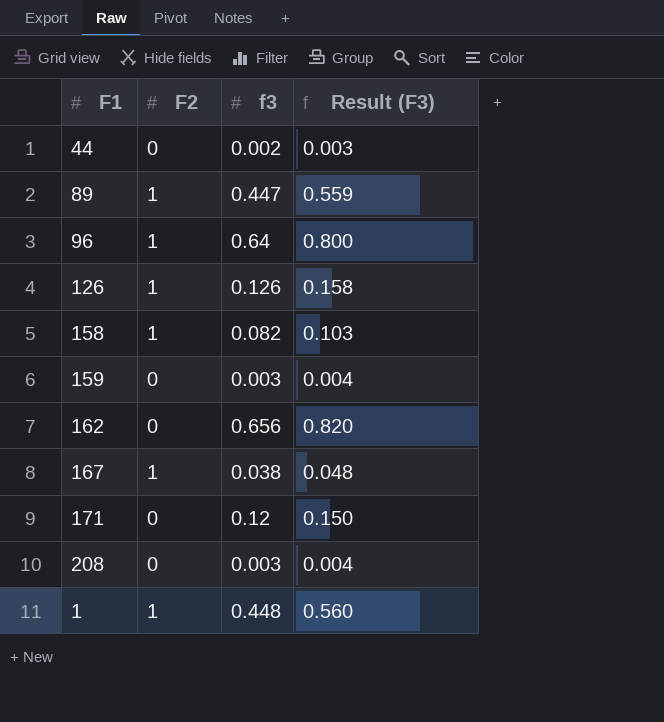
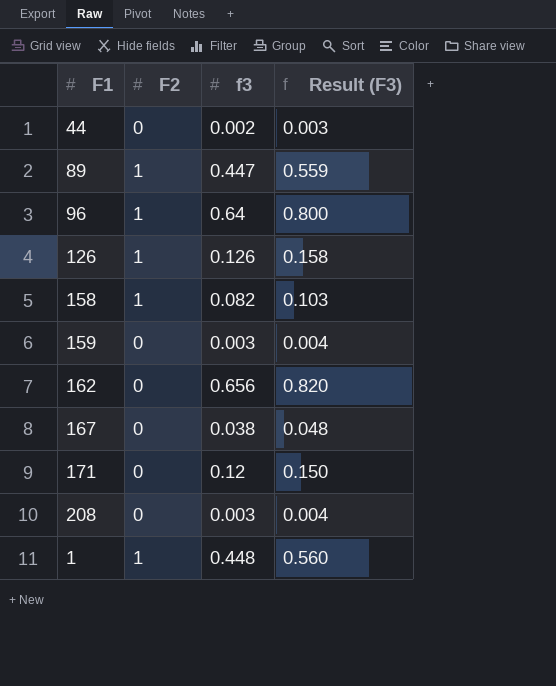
167 | F2: 1 -> 0

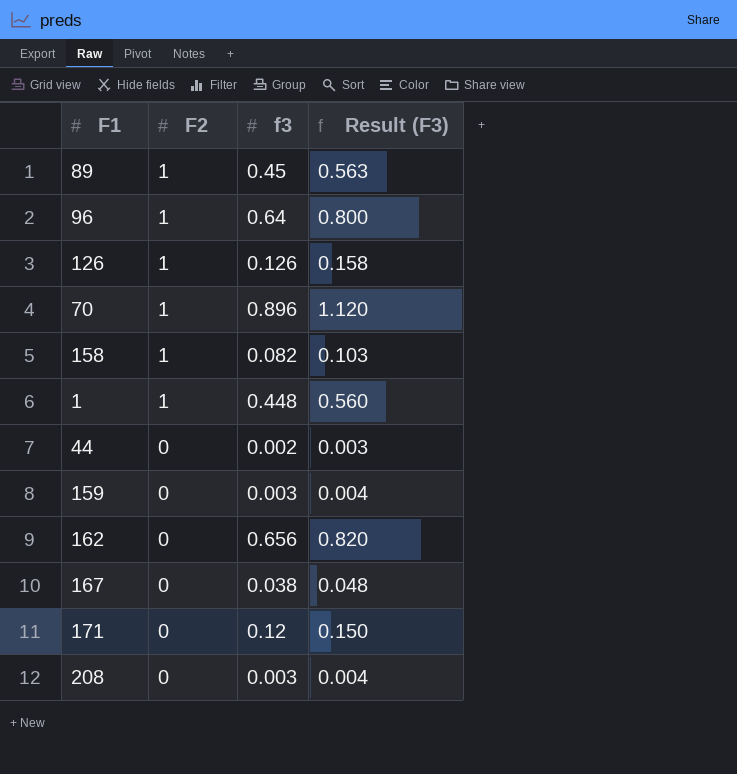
row order: none -> F2 descending
89 | f3: 0.447 -> 0.45
89 | Result (F3): 0.559 -> 0.563
row 70: none -> 1 | 0.896 | 1.120

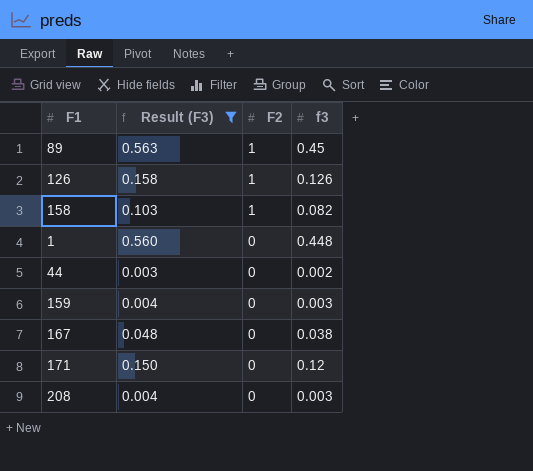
filter: none -> Result (F3) <= 0.563
column Result (F3) | position: 4 -> 2
1 | F2: 1 -> 0

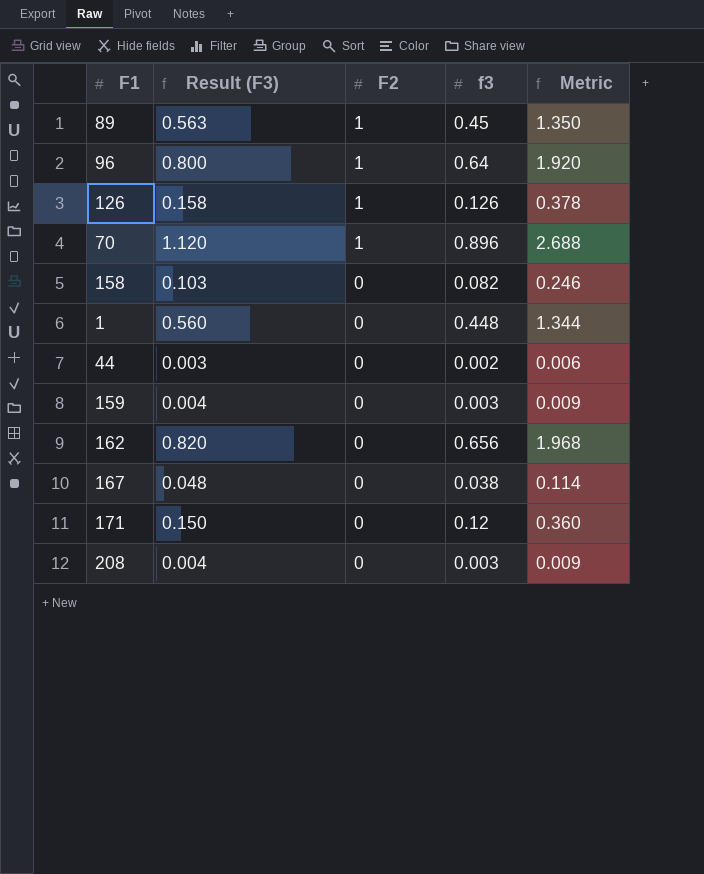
filter: Result (F3) <= 0.563 -> none
column Metric | formula: none -> [f3] * 3
158 | F2: 1 -> 0

